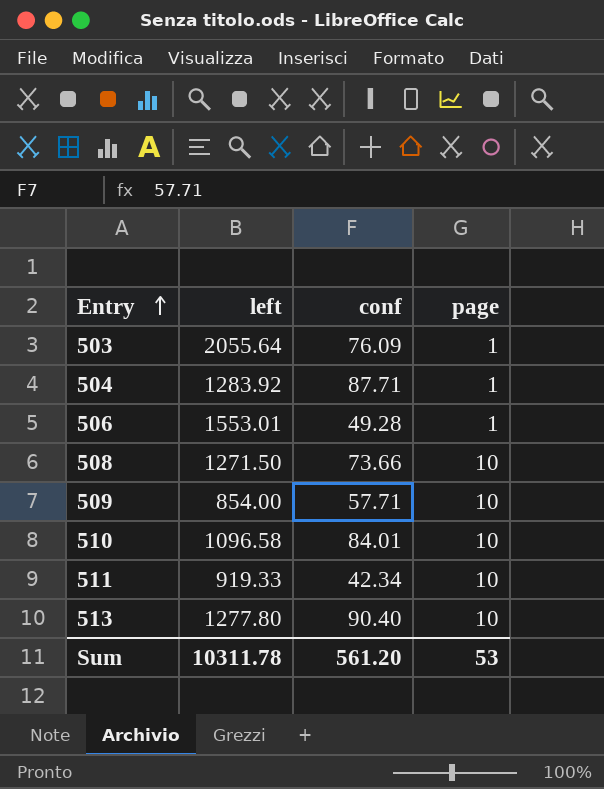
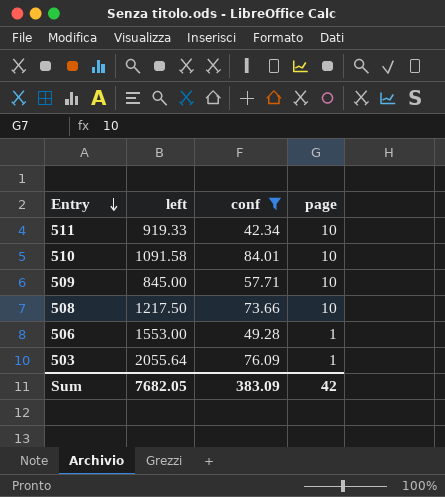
filter: none -> conf <= 84.01
row order: Entry ascending -> Entry descending
510 | left: 1096.58 -> 1091.58
509 | left: 854.00 -> 845.00
508 | left: 1271.50 -> 1217.50
506 | left: 1553.01 -> 1553.00
Sum | left: 10311.78 -> 7682.05
Sum | conf: 561.20 -> 383.09
Sum | page: 53 -> 42

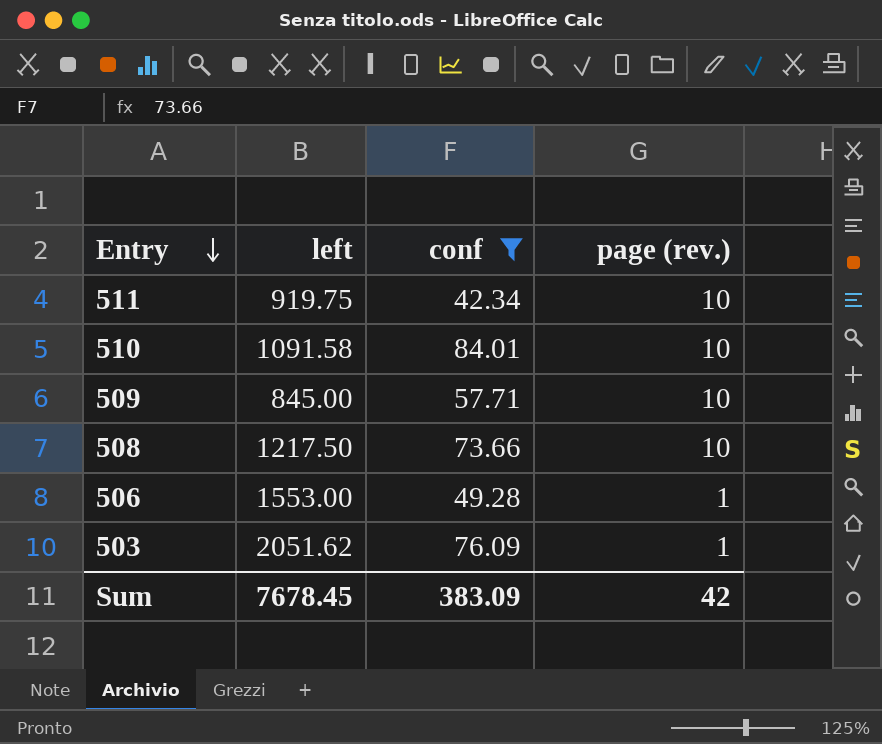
column name: page -> page (rev.)
511 | left: 919.33 -> 919.75
503 | left: 2055.64 -> 2051.62
Sum | left: 7682.05 -> 7678.45

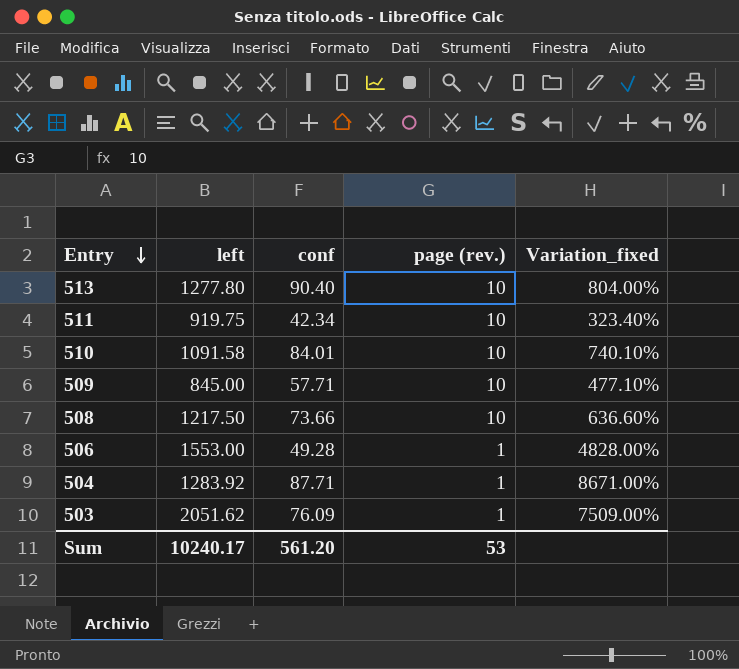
filter: conf <= 84.01 -> none
column Variation_fixed | formula: none -> ([conf] - [page (rev.)]) / [page (rev.)]
Sum | left: 7678.45 -> 10240.17
Sum | conf: 383.09 -> 561.20
Sum | page (rev.): 42 -> 53

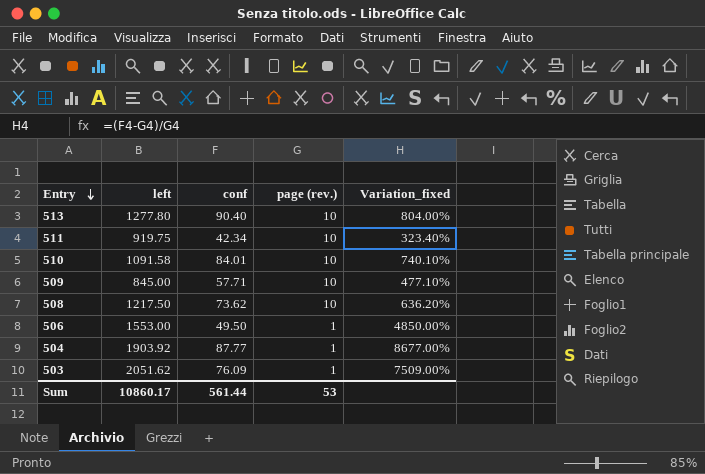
508 | conf: 73.66 -> 73.62
508 | Variation_fixed: 636.60% -> 636.20%
506 | conf: 49.28 -> 49.50
506 | Variation_fixed: 4828.00% -> 4850.00%
504 | left: 1283.92 -> 1903.92
504 | conf: 87.71 -> 87.77
504 | Variation_fixed: 8671.00% -> 8677.00%
Sum | left: 10240.17 -> 10860.17
Sum | conf: 561.20 -> 561.44

